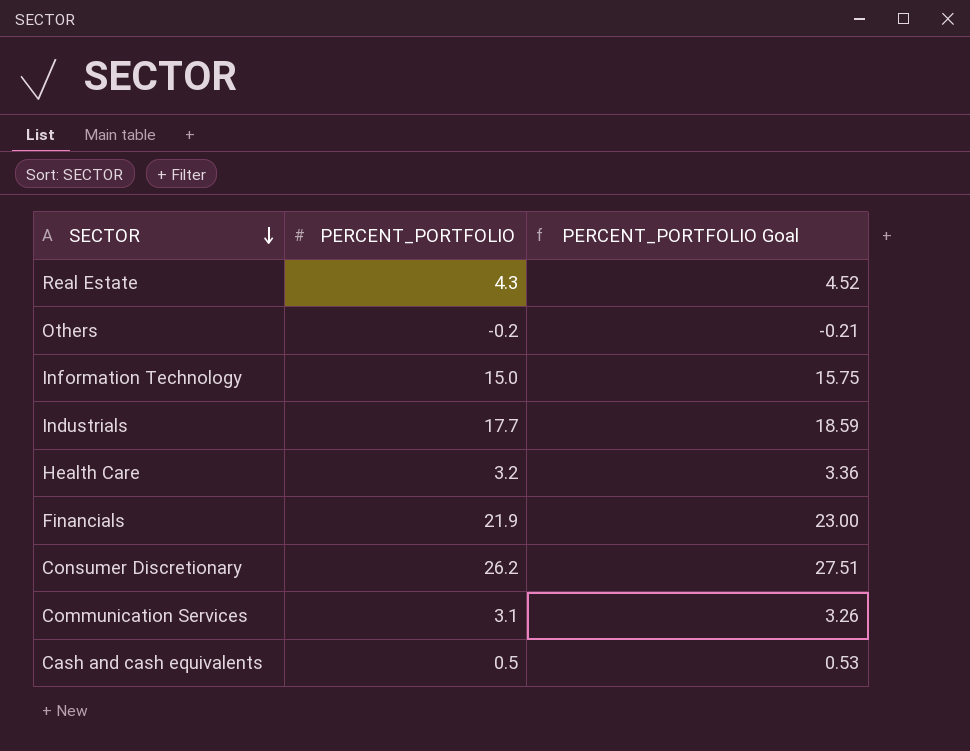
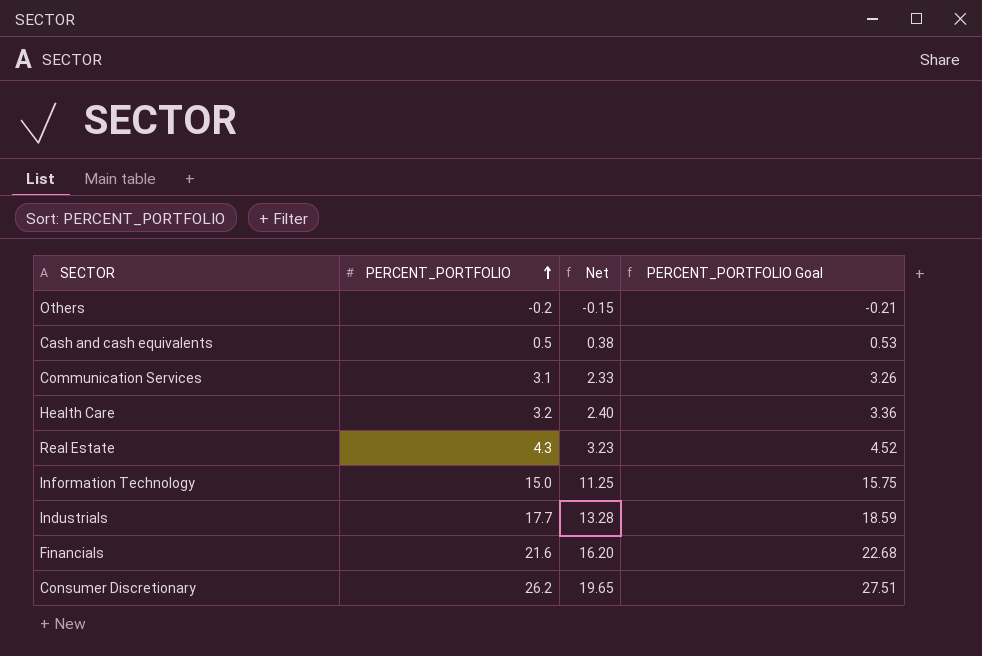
row order: SECTOR descending -> PERCENT_PORTFOLIO ascending
column Net | formula: none -> [PERCENT_PORTFOLIO] * 0.75
Financials | PERCENT_PORTFOLIO: 21.9 -> 21.6
Financials | PERCENT_PORTFOLIO Goal: 23.00 -> 22.68

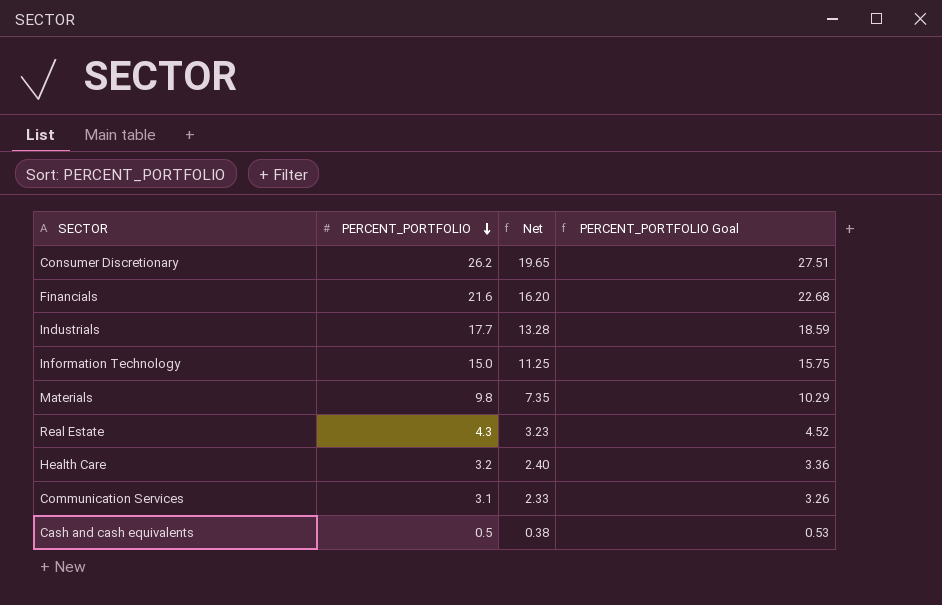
row order: PERCENT_PORTFOLIO ascending -> PERCENT_PORTFOLIO descending
row Others: -0.2 | -0.15 | -0.21 -> none
row Materials: none -> 9.8 | 7.35 | 10.29

